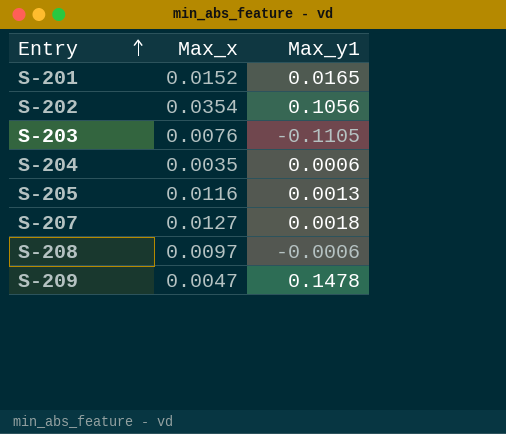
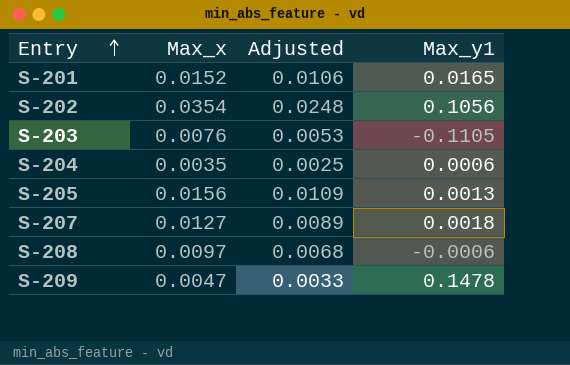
column Adjusted | formula: none -> [Max_x] * 0.7
S-205 | Max_x: 0.0116 -> 0.0156

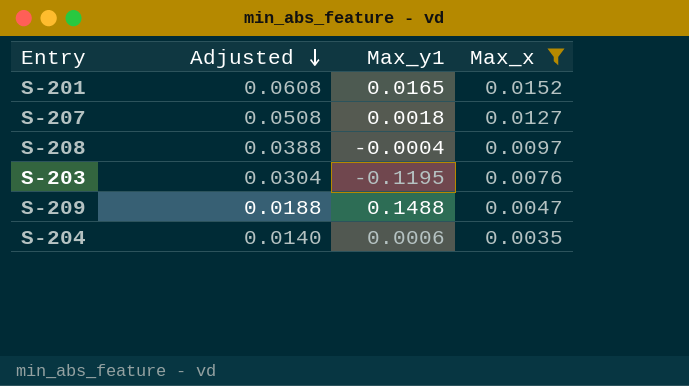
filter: none -> Max_x <= 0.0152
row order: Entry ascending -> Adjusted descending
column Adjusted | formula: [Max_x] * 0.7 -> [Max_x] * 4
column Max_x | position: 2 -> 4
S-208 | Max_y1: -0.0006 -> -0.0004
S-203 | Max_y1: -0.1105 -> -0.1195
S-209 | Max_y1: 0.1478 -> 0.1488

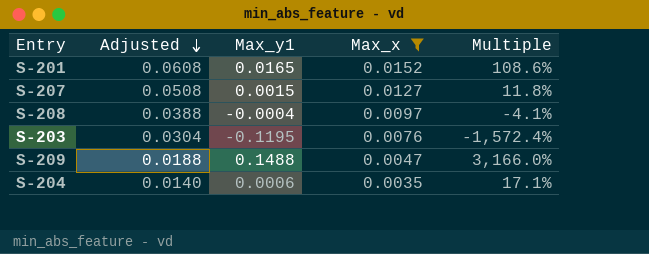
column Multiple | formula: none -> [Max_y1] / [Max_x]
S-207 | Max_y1: 0.0018 -> 0.0015

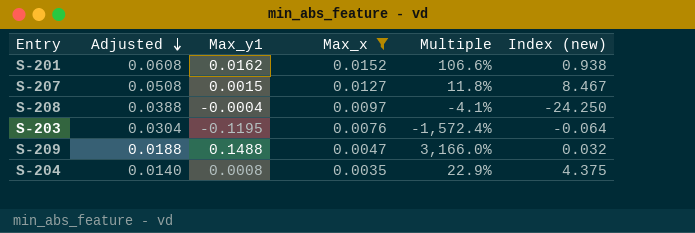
column Index (new) | formula: none -> [Max_x] / [Max_y1]
S-201 | Max_y1: 0.0165 -> 0.0162
S-201 | Multiple: 108.6% -> 106.6%
S-204 | Max_y1: 0.0006 -> 0.0008
S-204 | Multiple: 17.1% -> 22.9%

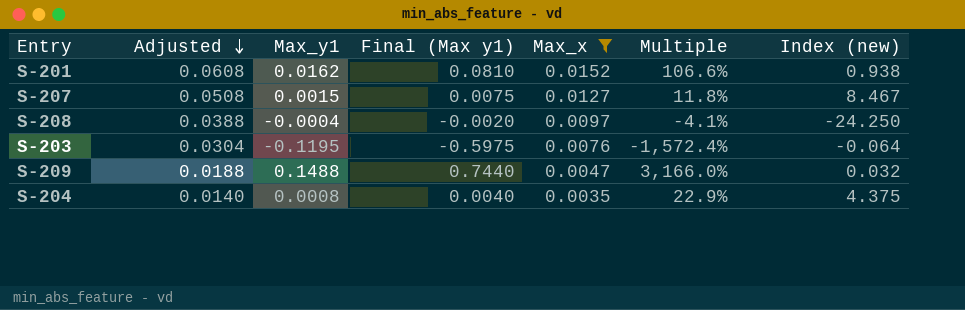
column Final (Max y1) | formula: none -> [Max_y1] * 5

